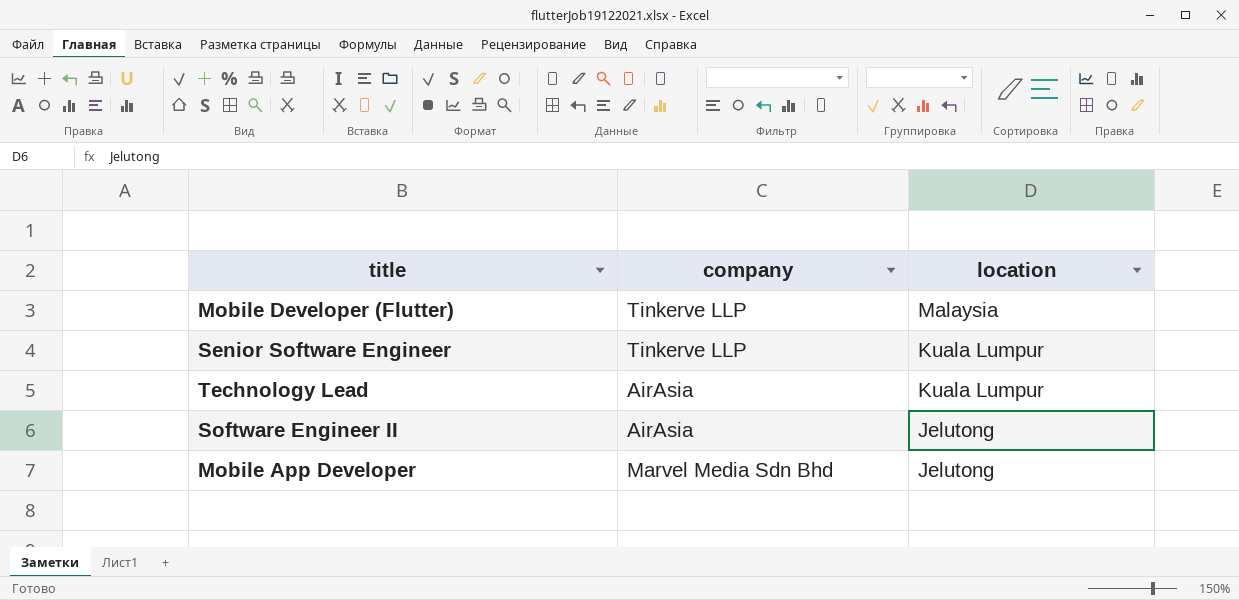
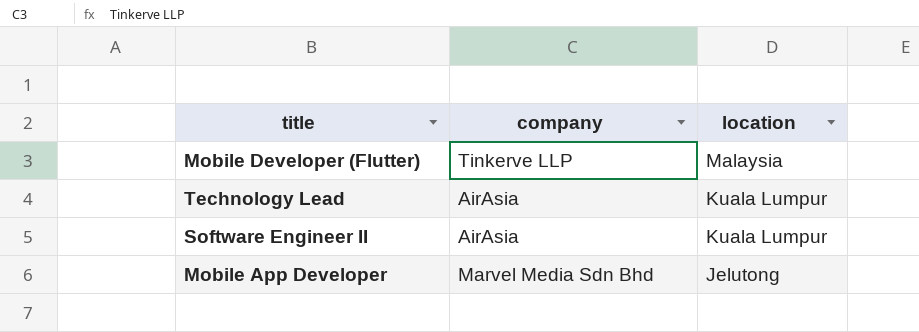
row Senior Software Engineer: Tinkerve LLP | Kuala Lumpur -> none
Software Engineer II | location: Jelutong -> Kuala Lumpur

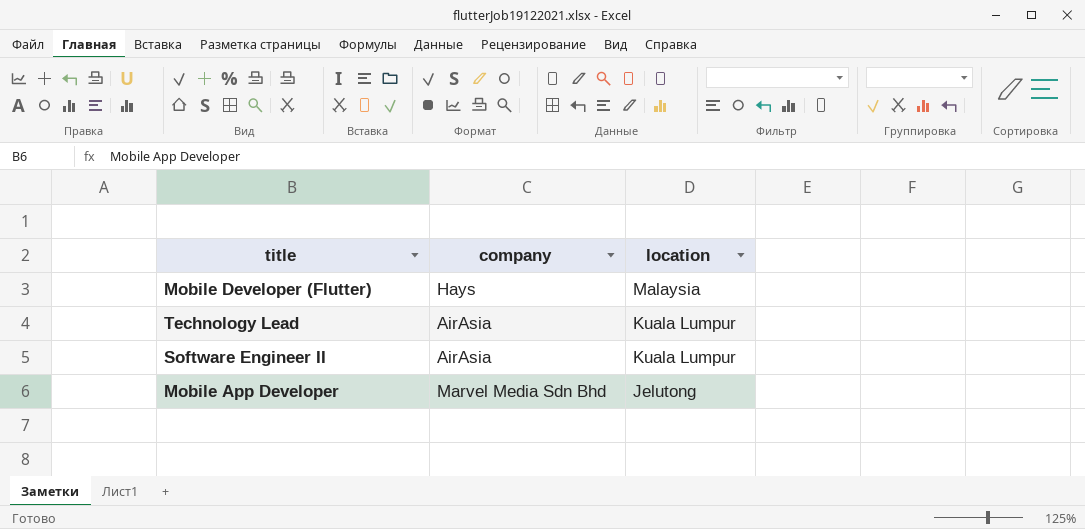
Mobile Developer (Flutter) | company: Tinkerve LLP -> Hays

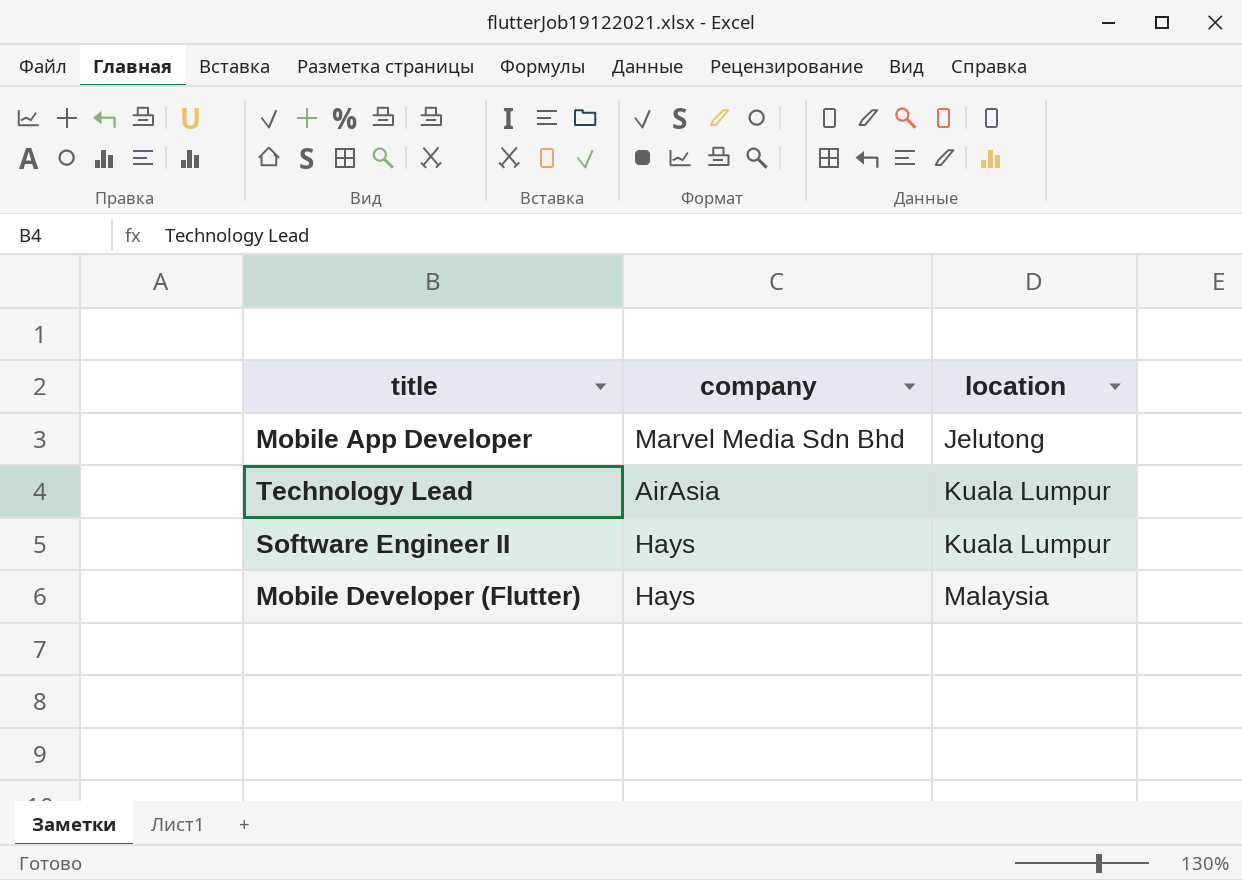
row order: location descending -> location ascending
Software Engineer II | company: AirAsia -> Hays

